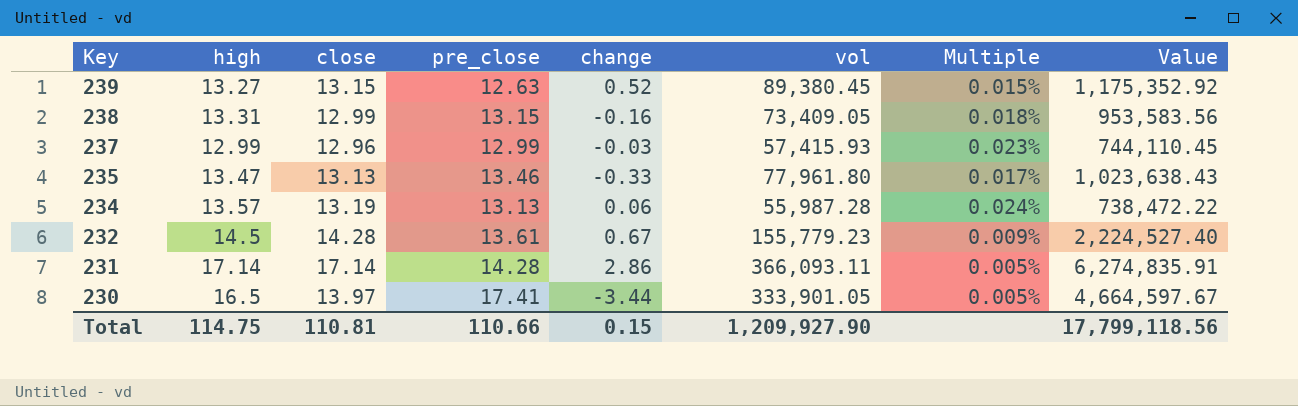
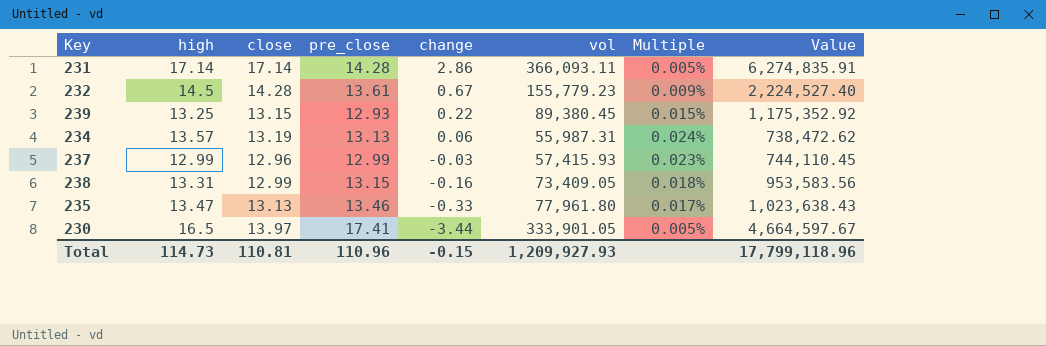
row order: Key descending -> change descending
239 | high: 13.27 -> 13.25
239 | pre_close: 12.63 -> 12.93
239 | change: 0.52 -> 0.22
234 | vol: 55,987.28 -> 55,987.31
234 | Value: 738,472.22 -> 738,472.62
Total | high: 114.75 -> 114.73
Total | pre_close: 110.66 -> 110.96
Total | change: 0.15 -> -0.15
Total | vol: 1,209,927.90 -> 1,209,927.93
Total | Value: 17,799,118.56 -> 17,799,118.96

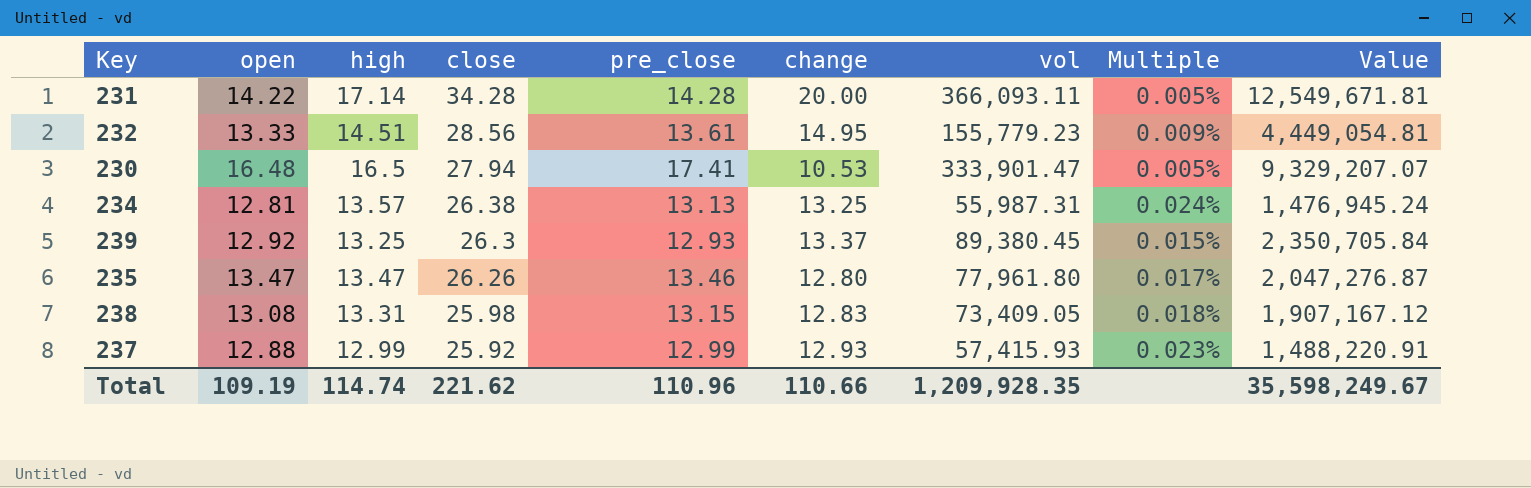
row order: change descending -> close descending
column open | position: none -> 2
231 | close: 17.14 -> 34.28
231 | change: 2.86 -> 20.00
231 | Value: 6,274,835.91 -> 12,549,671.81
232 | high: 14.5 -> 14.51
232 | close: 14.28 -> 28.56
232 | change: 0.67 -> 14.95
232 | Value: 2,224,527.40 -> 4,449,054.81
230 | close: 13.97 -> 27.94
230 | change: -3.44 -> 10.53
230 | vol: 333,901.05 -> 333,901.47
230 | Value: 4,664,597.67 -> 9,329,207.07
234 | close: 13.19 -> 26.38
234 | change: 0.06 -> 13.25
234 | Value: 738,472.62 -> 1,476,945.24
239 | close: 13.15 -> 26.3
239 | change: 0.22 -> 13.37
239 | Value: 1,175,352.92 -> 2,350,705.84
235 | close: 13.13 -> 26.26
235 | change: -0.33 -> 12.80
235 | Value: 1,023,638.43 -> 2,047,276.87
238 | close: 12.99 -> 25.98
238 | change: -0.16 -> 12.83
238 | Value: 953,583.56 -> 1,907,167.12
237 | close: 12.96 -> 25.92
237 | change: -0.03 -> 12.93
237 | Value: 744,110.45 -> 1,488,220.91
Total | high: 114.73 -> 114.74
Total | close: 110.81 -> 221.62
Total | change: -0.15 -> 110.66
Total | vol: 1,209,927.93 -> 1,209,928.35
Total | Value: 17,799,118.96 -> 35,598,249.67

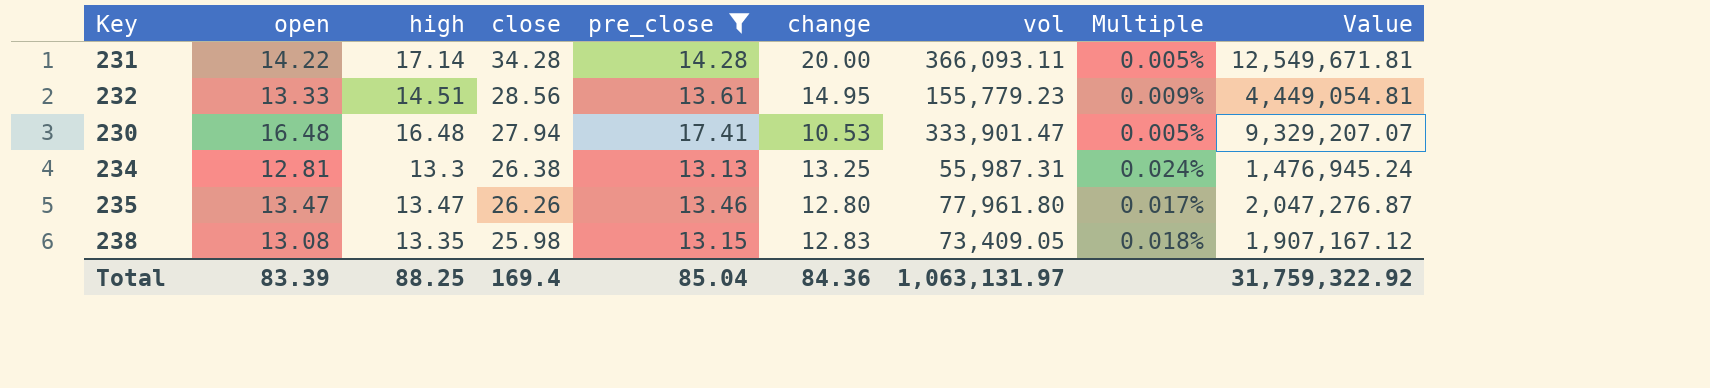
filter: none -> pre_close >= 13.13
230 | high: 16.5 -> 16.48
234 | high: 13.57 -> 13.3
238 | high: 13.31 -> 13.35
Total | open: 109.19 -> 83.39
Total | high: 114.74 -> 88.25
Total | close: 221.62 -> 169.4
Total | pre_close: 110.96 -> 85.04
Total | change: 110.66 -> 84.36
Total | vol: 1,209,928.35 -> 1,063,131.97
Total | Value: 35,598,249.67 -> 31,759,322.92

